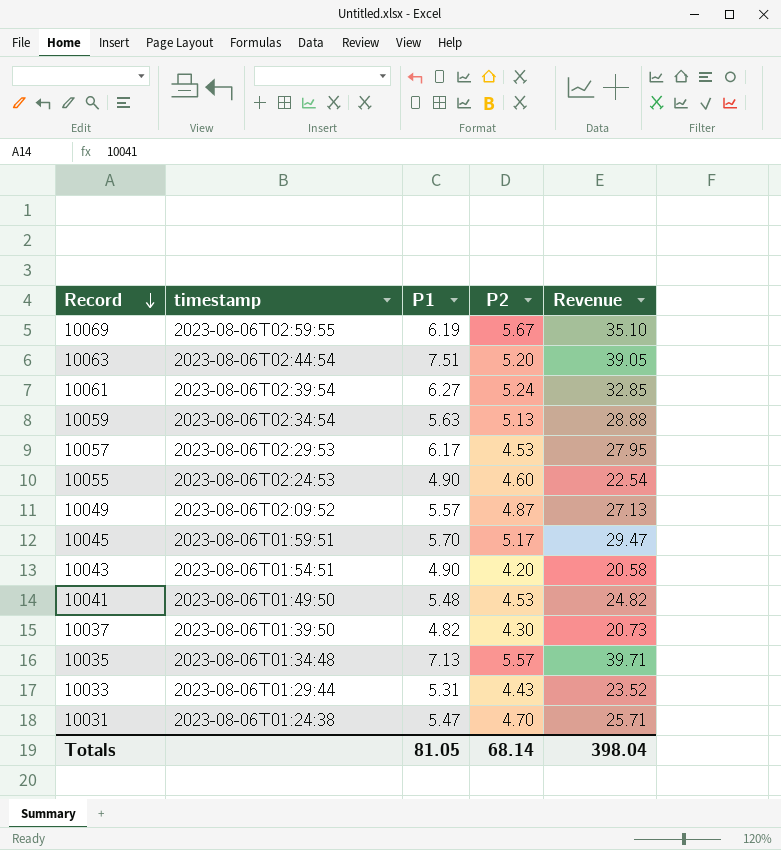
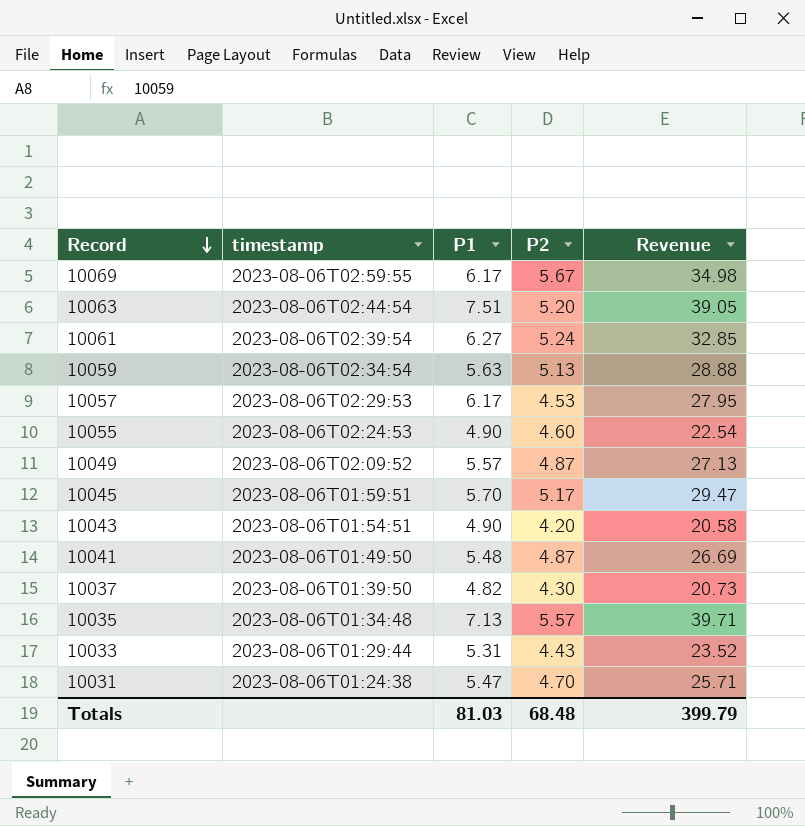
10069 | P1: 6.19 -> 6.17
10069 | Revenue: 35.10 -> 34.98
10041 | P2: 4.53 -> 4.87
10041 | Revenue: 24.82 -> 26.69
Totals | P1: 81.05 -> 81.03
Totals | P2: 68.14 -> 68.48
Totals | Revenue: 398.04 -> 399.79

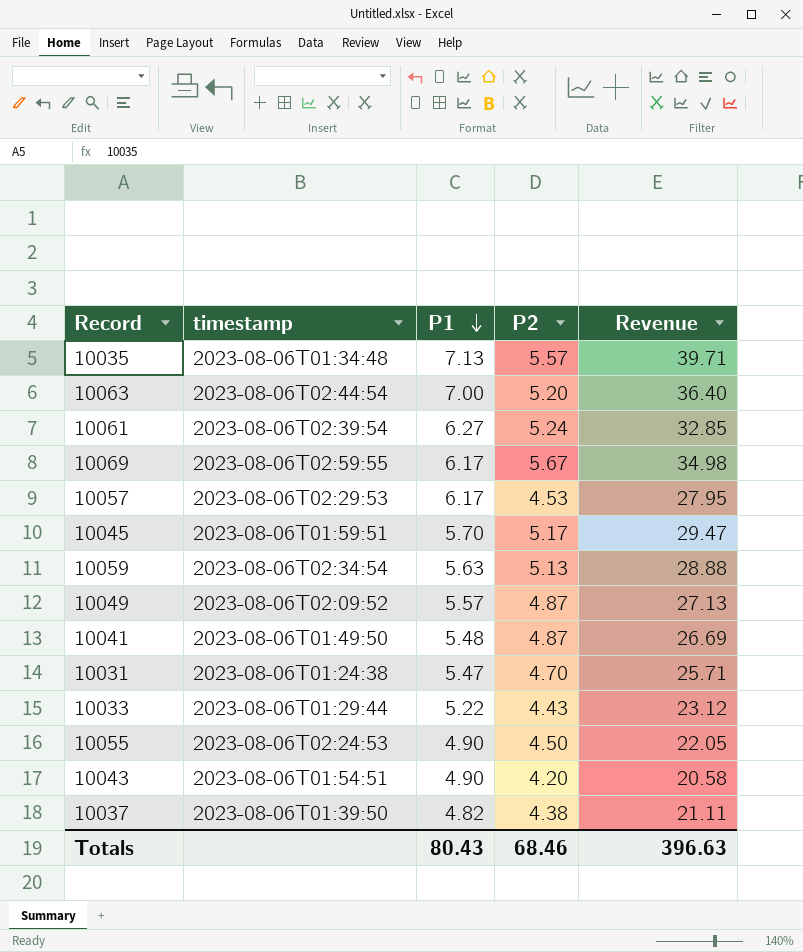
row order: Record descending -> P1 descending
10063 | P1: 7.51 -> 7.00
10063 | Revenue: 39.05 -> 36.40
10033 | P1: 5.31 -> 5.22
10033 | Revenue: 23.52 -> 23.12
10055 | P2: 4.60 -> 4.50
10055 | Revenue: 22.54 -> 22.05
10037 | P2: 4.30 -> 4.38
10037 | Revenue: 20.73 -> 21.11
Totals | P1: 81.03 -> 80.43
Totals | P2: 68.48 -> 68.46
Totals | Revenue: 399.79 -> 396.63

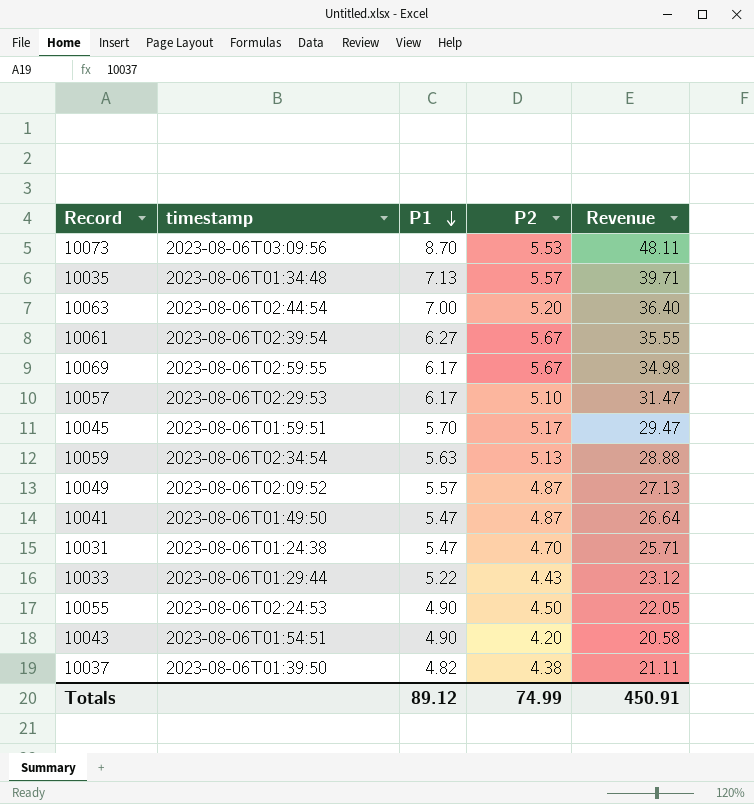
row 10073: none -> 2023-08-06T03:09:56 | 8.70 | 5.53 | 48.11
10061 | P2: 5.24 -> 5.67
10061 | Revenue: 32.85 -> 35.55
10057 | P2: 4.53 -> 5.10
10057 | Revenue: 27.95 -> 31.47
10041 | P1: 5.48 -> 5.47
10041 | Revenue: 26.69 -> 26.64
Totals | P1: 80.43 -> 89.12
Totals | P2: 68.46 -> 74.99
Totals | Revenue: 396.63 -> 450.91

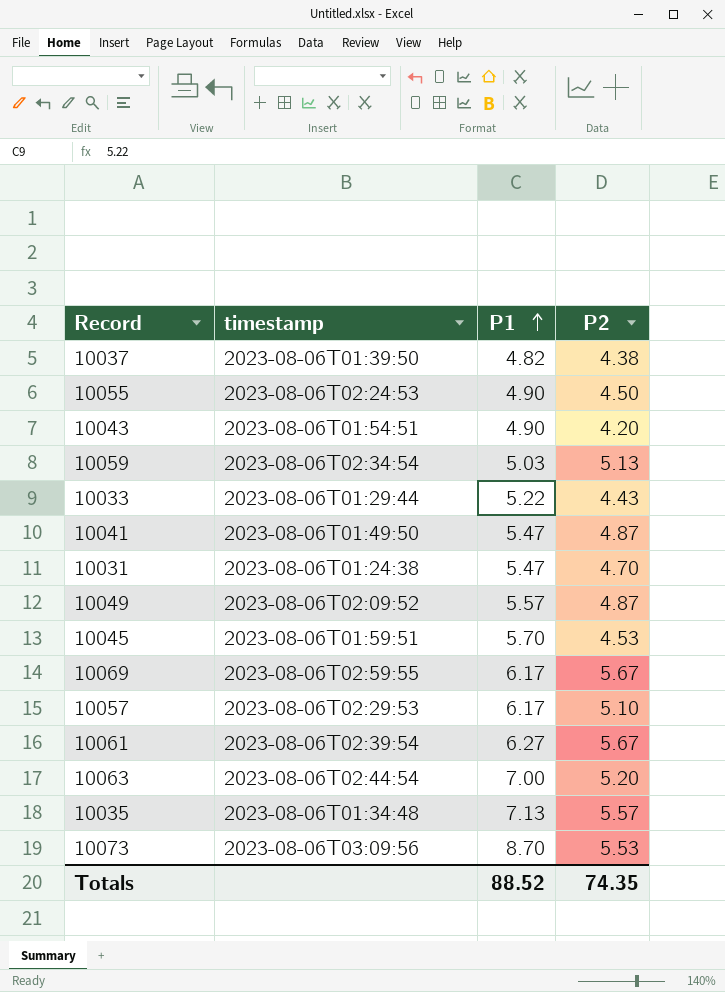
row order: P1 descending -> P1 ascending
column Revenue | formula: [P1] * [P2] -> none
10059 | P1: 5.63 -> 5.03
10045 | P2: 5.17 -> 4.53
Totals | P1: 89.12 -> 88.52
Totals | P2: 74.99 -> 74.35

